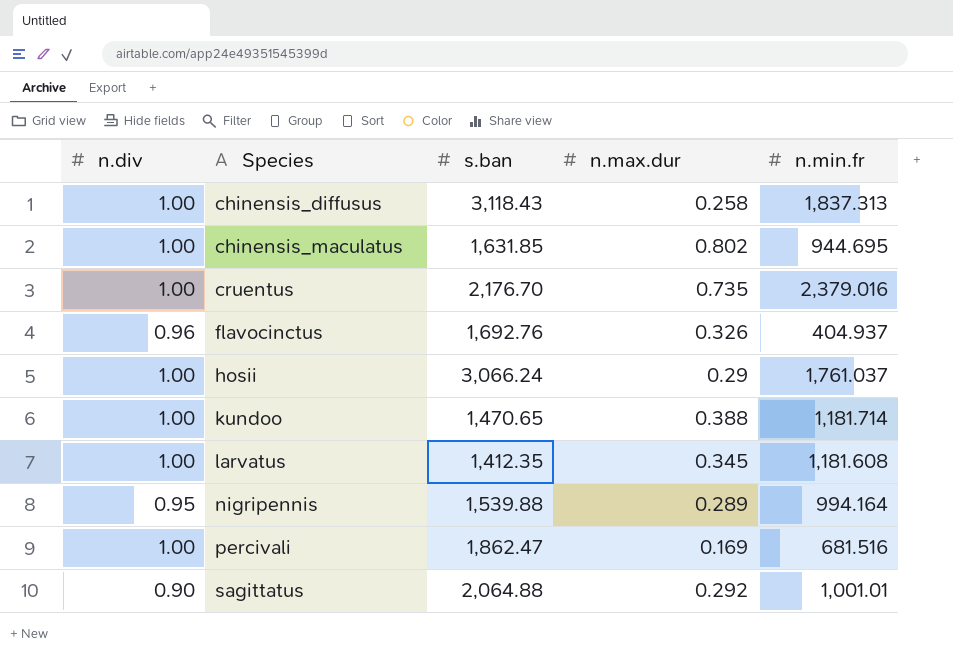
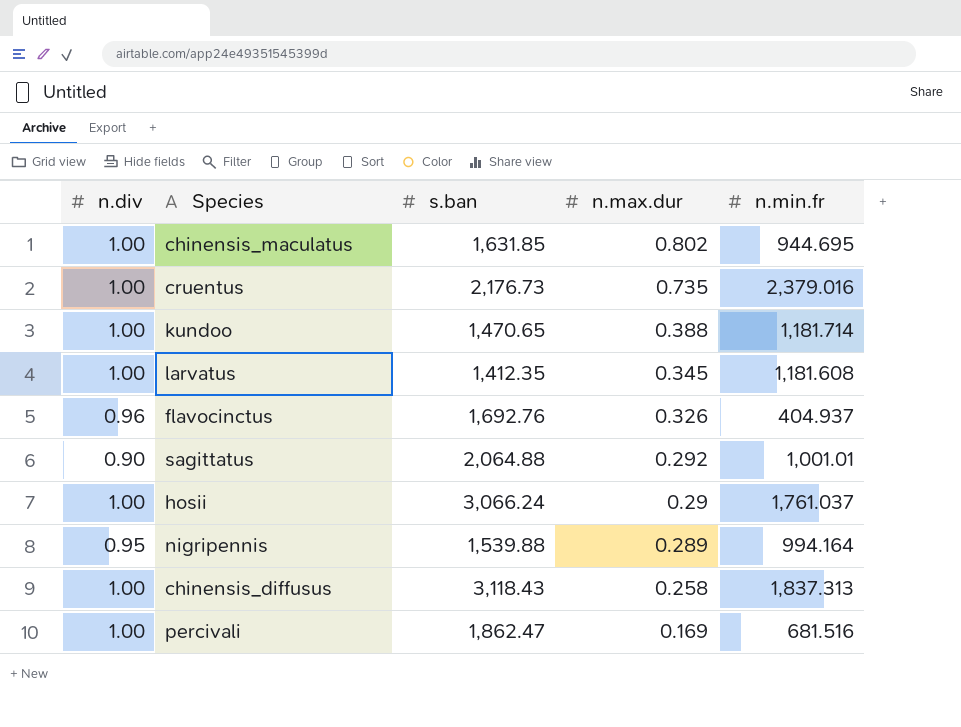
row order: Species ascending -> n.max.dur descending
cruentus | s.ban: 2,176.70 -> 2,176.73

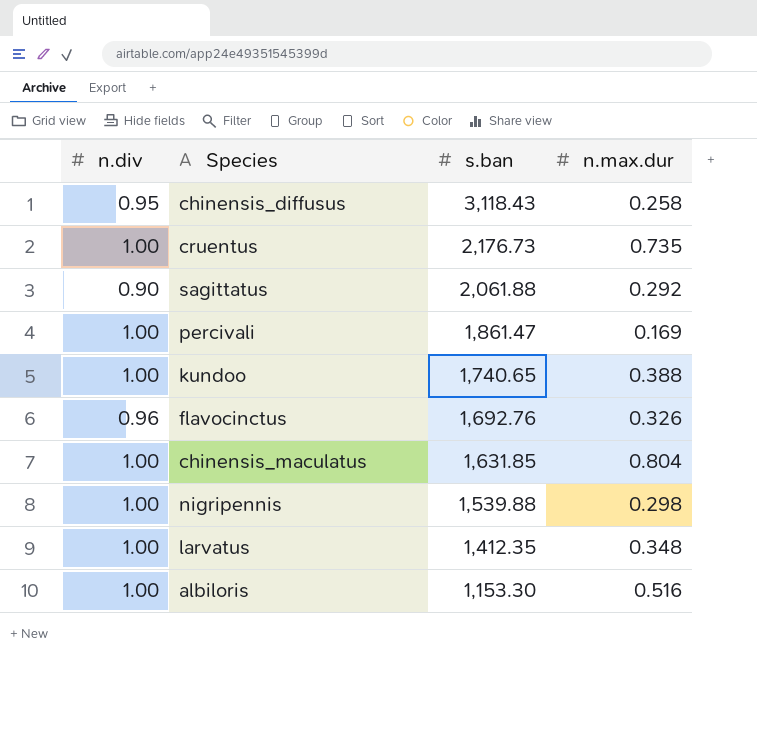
row order: n.max.dur descending -> s.ban descending
column n.min.fr | position: 5 -> none
row hosii: 1.00 | 3,066.24 | 0.29 | 1,761.037 -> none
chinensis_diffusus | n.div: 1.00 -> 0.95
sagittatus | s.ban: 2,064.88 -> 2,061.88
percivali | s.ban: 1,862.47 -> 1,861.47
kundoo | s.ban: 1,470.65 -> 1,740.65
chinensis_maculatus | n.max.dur: 0.802 -> 0.804
nigripennis | n.div: 0.95 -> 1.00
nigripennis | n.max.dur: 0.289 -> 0.298
larvatus | n.max.dur: 0.345 -> 0.348
row albiloris: none -> 1.00 | 1,153.30 | 0.516

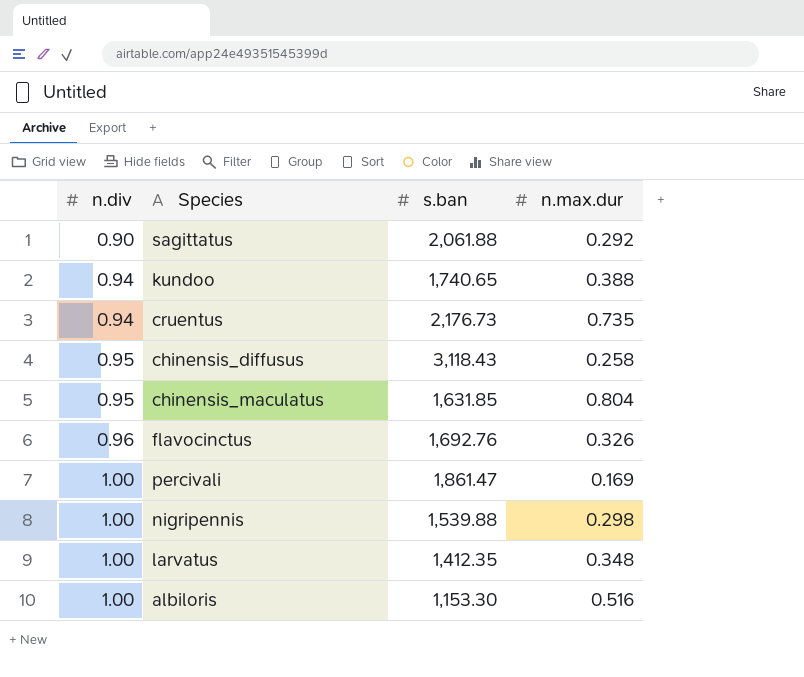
row order: s.ban descending -> n.div ascending
kundoo | n.div: 1.00 -> 0.94
cruentus | n.div: 1.00 -> 0.94
chinensis_maculatus | n.div: 1.00 -> 0.95

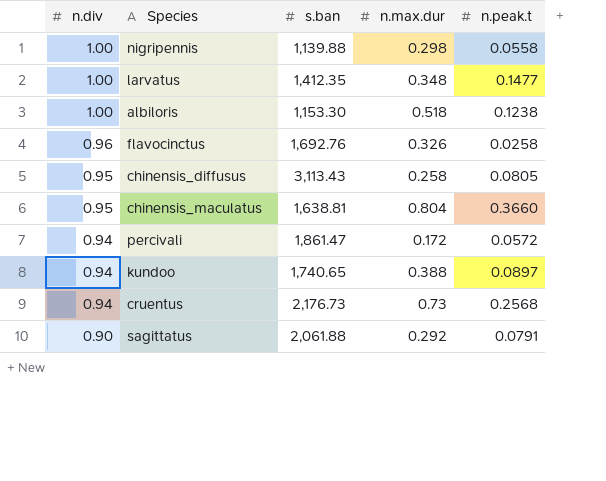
row order: n.div ascending -> n.div descending
column n.peak.t | position: none -> 5
nigripennis | s.ban: 1,539.88 -> 1,139.88
albiloris | n.max.dur: 0.516 -> 0.518
chinensis_diffusus | s.ban: 3,118.43 -> 3,113.43
chinensis_maculatus | s.ban: 1,631.85 -> 1,638.81
percivali | n.div: 1.00 -> 0.94
percivali | n.max.dur: 0.169 -> 0.172
cruentus | n.max.dur: 0.735 -> 0.73

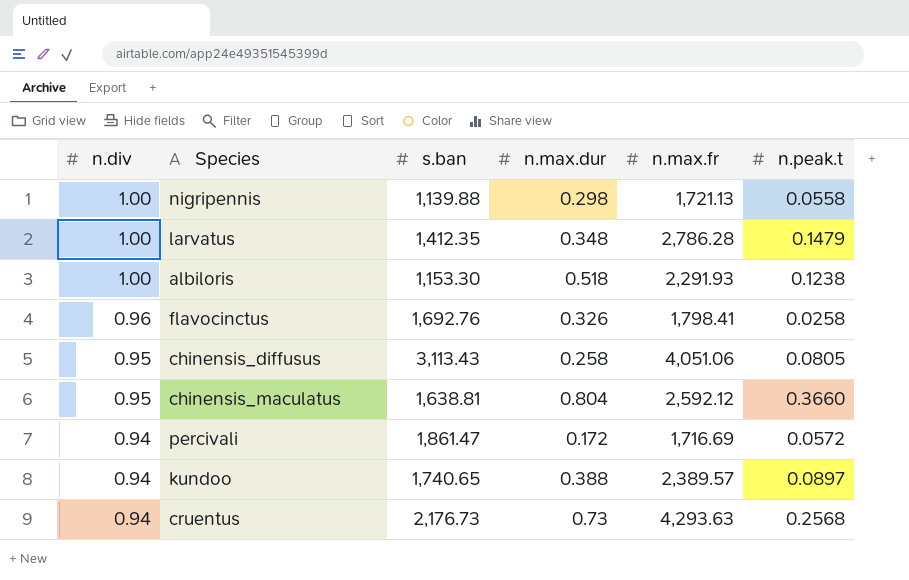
column n.max.fr | position: none -> 5
row sagittatus: 0.90 | 2,061.88 | 0.292 | 0.0791 -> none
larvatus | n.peak.t: 0.1477 -> 0.1479

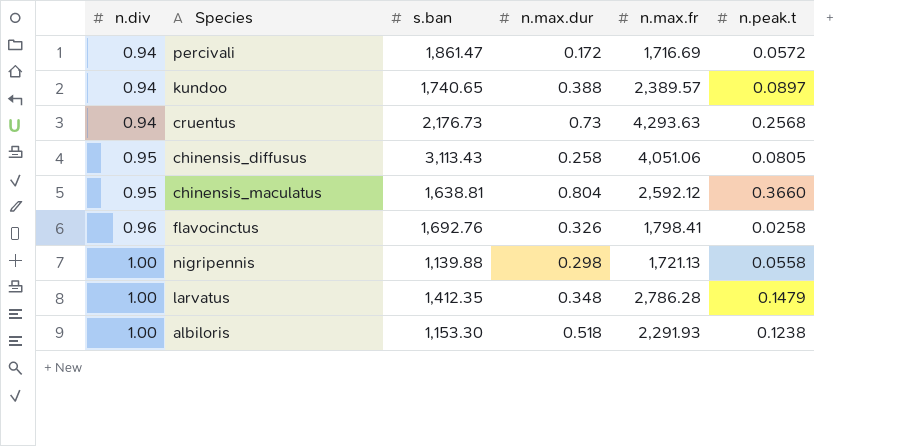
row order: n.div descending -> n.div ascending

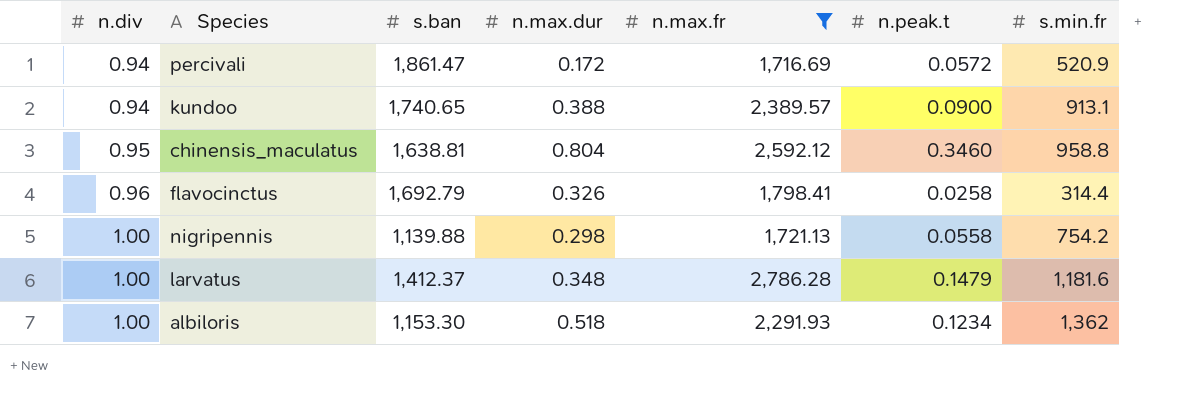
filter: none -> n.max.fr <= 2,786.28
column s.min.fr | position: none -> 7
kundoo | n.peak.t: 0.0897 -> 0.0900
chinensis_maculatus | n.peak.t: 0.3660 -> 0.3460
flavocinctus | s.ban: 1,692.76 -> 1,692.79
larvatus | s.ban: 1,412.35 -> 1,412.37
albiloris | n.peak.t: 0.1238 -> 0.1234

